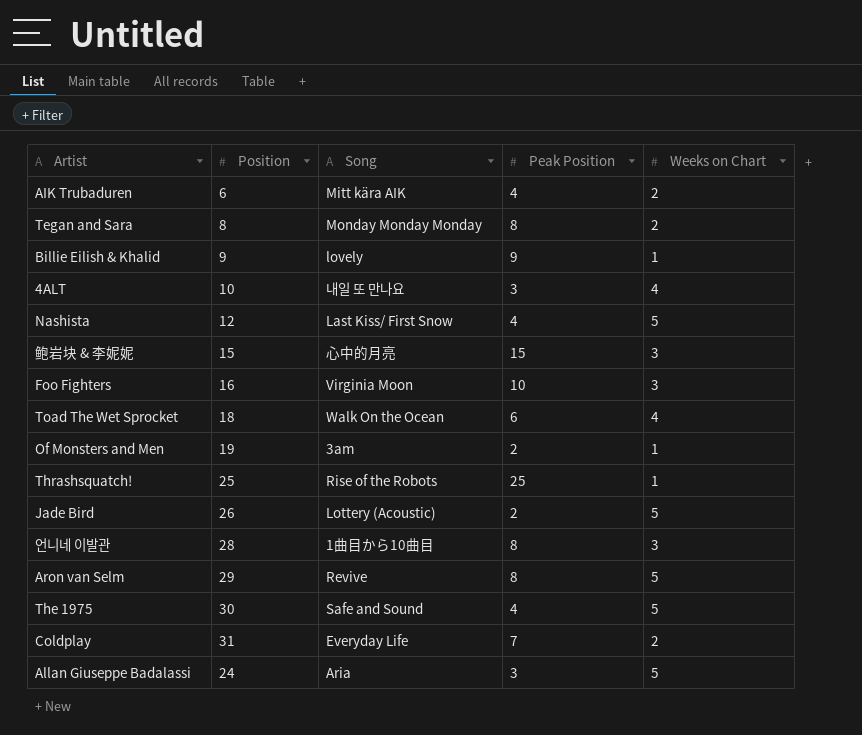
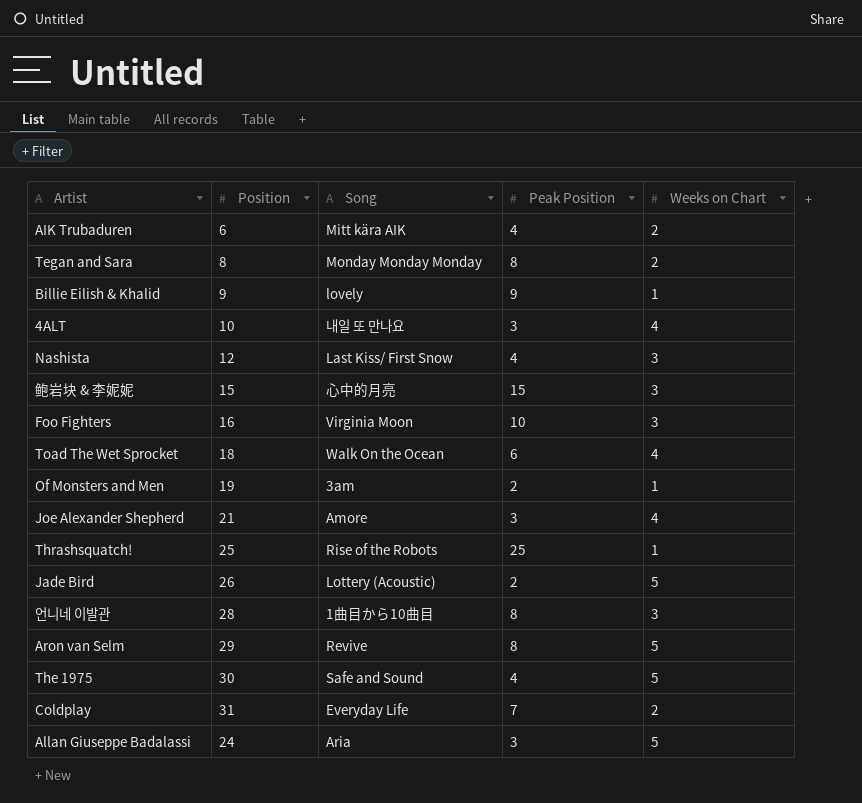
Nashista | Weeks on Chart: 5 -> 3
row Joe Alexander Shepherd: none -> 21 | Amore | 3 | 4

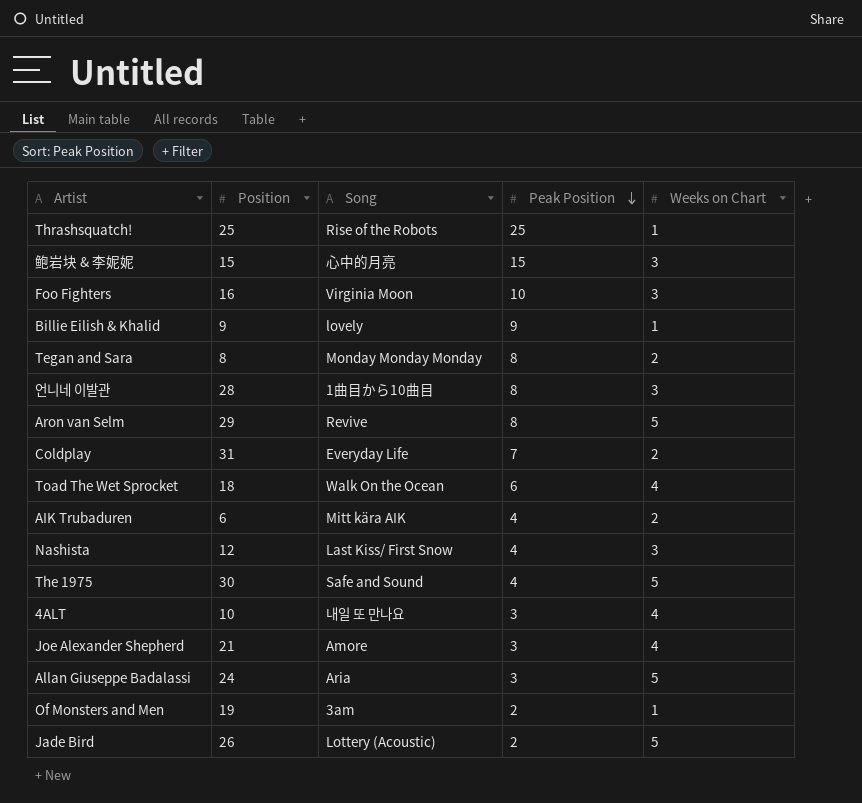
row order: none -> Peak Position descending

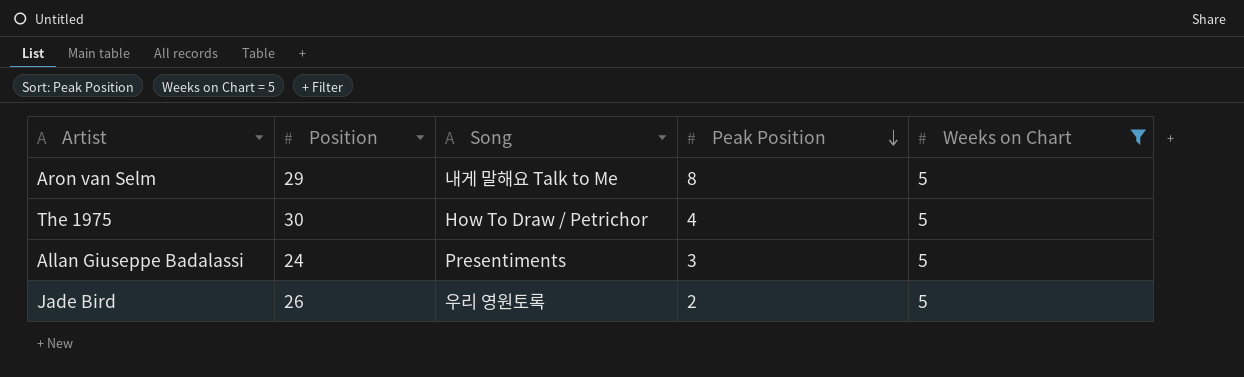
filter: none -> Weeks on Chart = 5
Aron van Selm | Song: Revive -> 내게 말해요 Talk to Me
The 1975 | Song: Safe and Sound -> How To Draw / Petrichor
Allan Giuseppe Badalassi | Song: Aria -> Presentiments
Jade Bird | Song: Lottery (Acoustic) -> 우리 영원토록

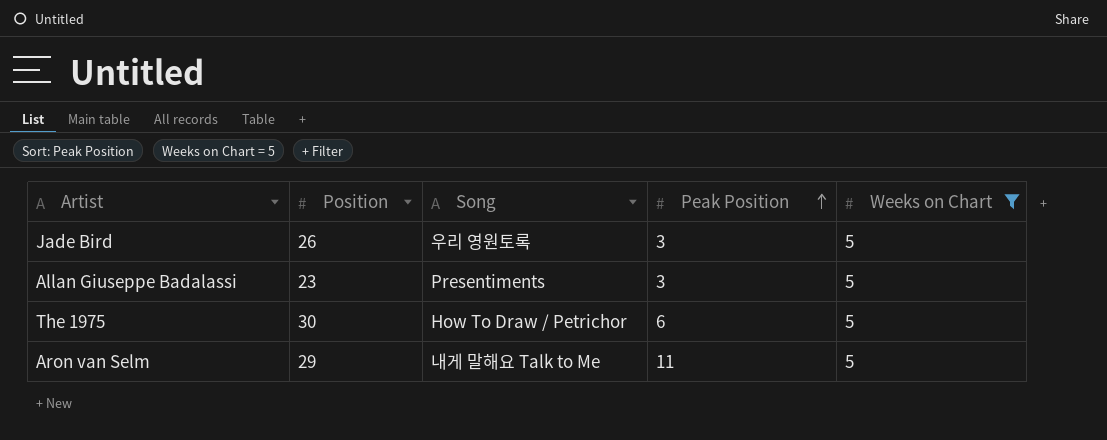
row order: Peak Position descending -> Peak Position ascending
Jade Bird | Peak Position: 2 -> 3
Allan Giuseppe Badalassi | Position: 24 -> 23
The 1975 | Peak Position: 4 -> 6
Aron van Selm | Peak Position: 8 -> 11

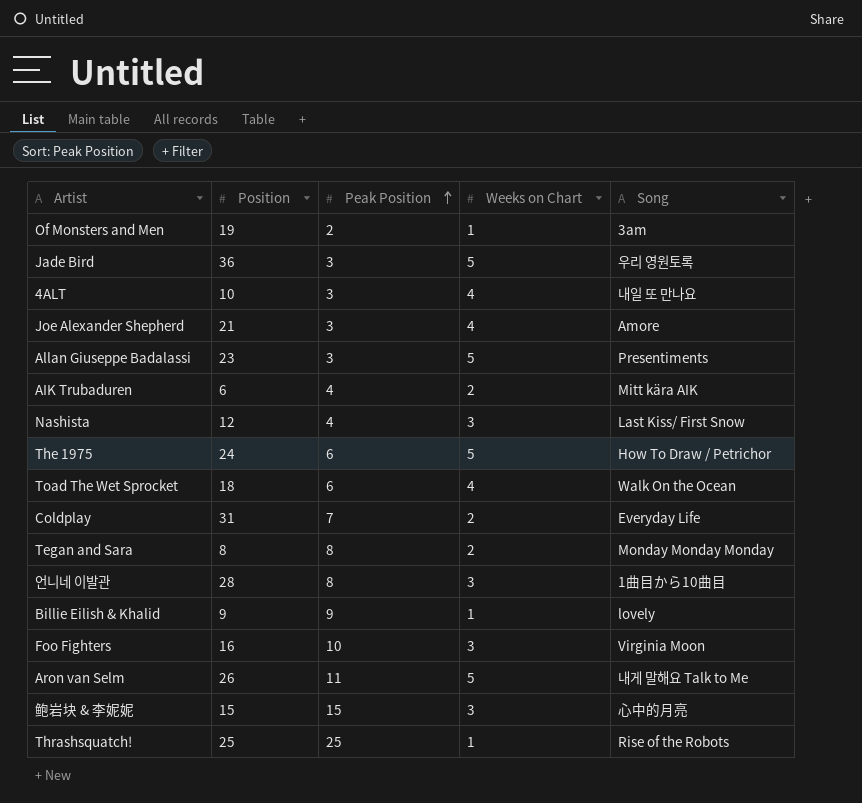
filter: Weeks on Chart = 5 -> none
column Song | position: 3 -> 5
Jade Bird | Position: 26 -> 36
The 1975 | Position: 30 -> 24
Aron van Selm | Position: 29 -> 26

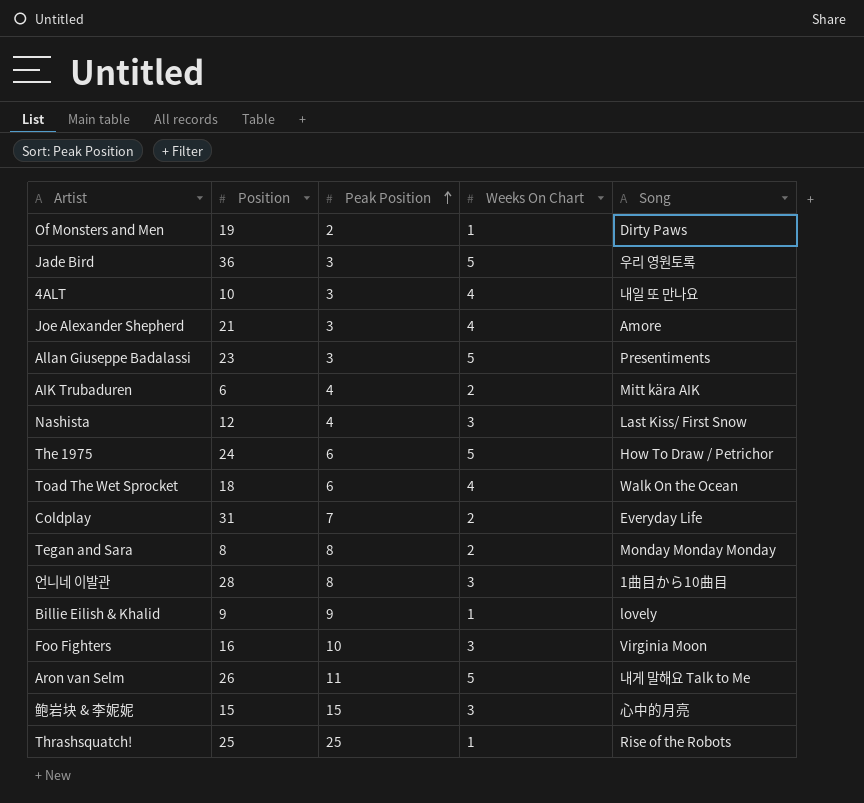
column name: Weeks on Chart -> Weeks On Chart
Of Monsters and Men | Song: 3am -> Dirty Paws

